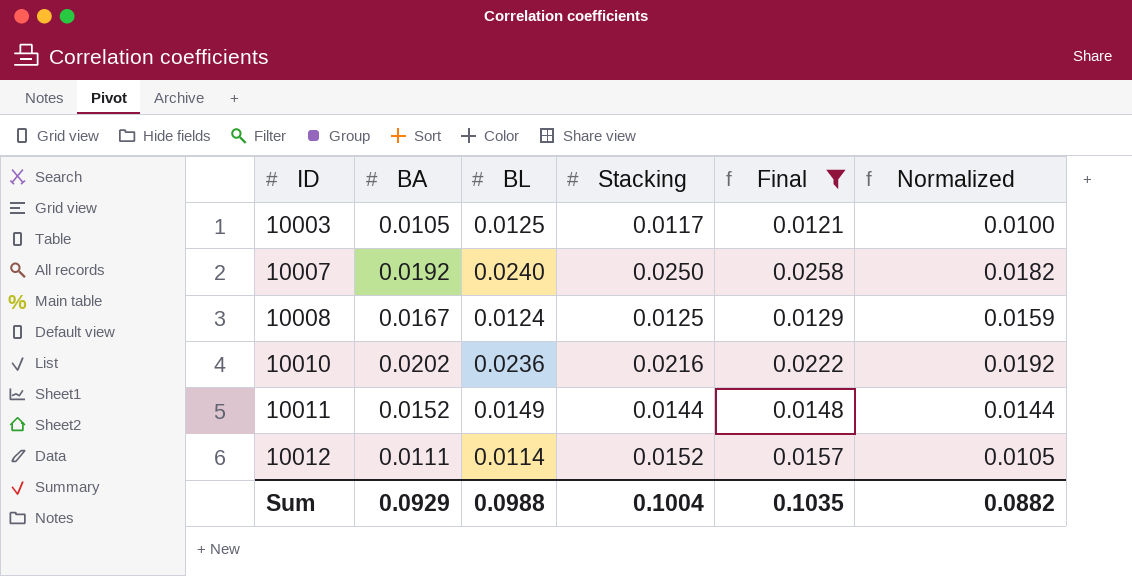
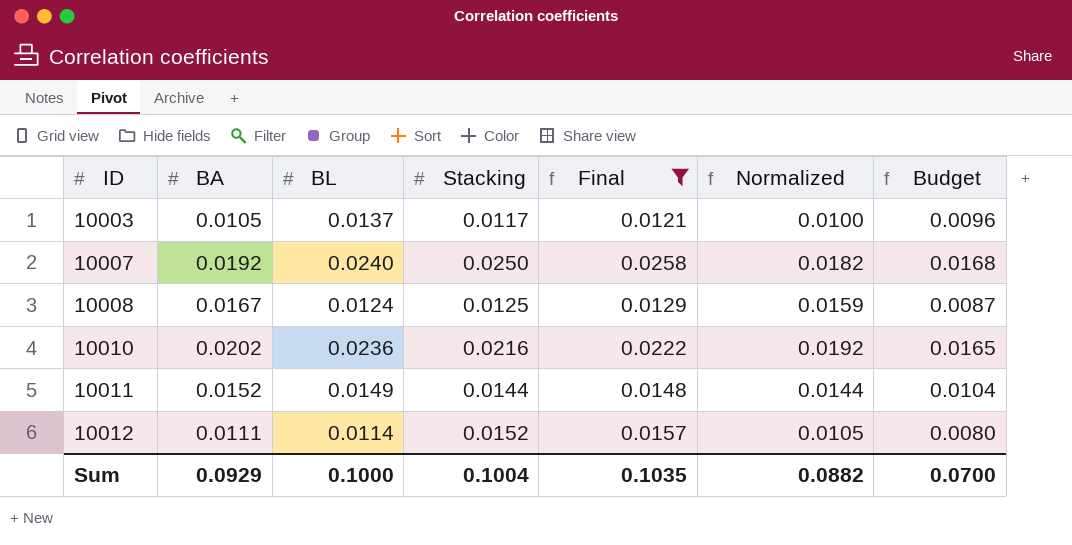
column Budget | formula: none -> [BL] * 0.7
10003 | BL: 0.0125 -> 0.0137
Sum | BL: 0.0988 -> 0.1000

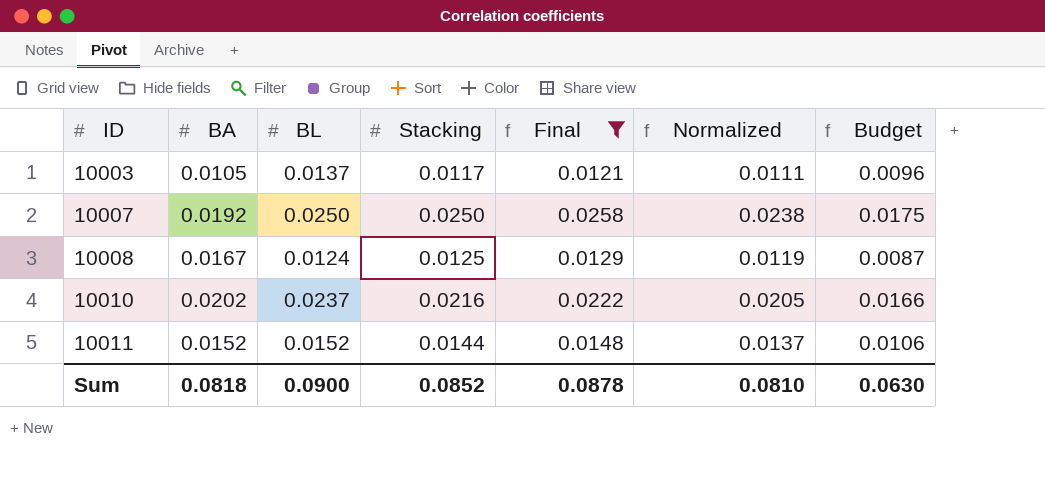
column Normalized | formula: [BA] * 0.95 -> [Stacking] * 0.95
row 10012: 0.0111 | 0.0114 | 0.0152 | 0.0157 | 0.0105 | 0.0080 -> none
10007 | BL: 0.0240 -> 0.0250
10007 | Budget: 0.0168 -> 0.0175
10010 | BL: 0.0236 -> 0.0237
10010 | Budget: 0.0165 -> 0.0166
10011 | BL: 0.0149 -> 0.0152
10011 | Budget: 0.0104 -> 0.0106
Sum | BA: 0.0929 -> 0.0818
Sum | BL: 0.1000 -> 0.0900
Sum | Stacking: 0.1004 -> 0.0852
Sum | Final: 0.1035 -> 0.0878
Sum | Normalized: 0.0882 -> 0.0810
Sum | Budget: 0.0700 -> 0.0630

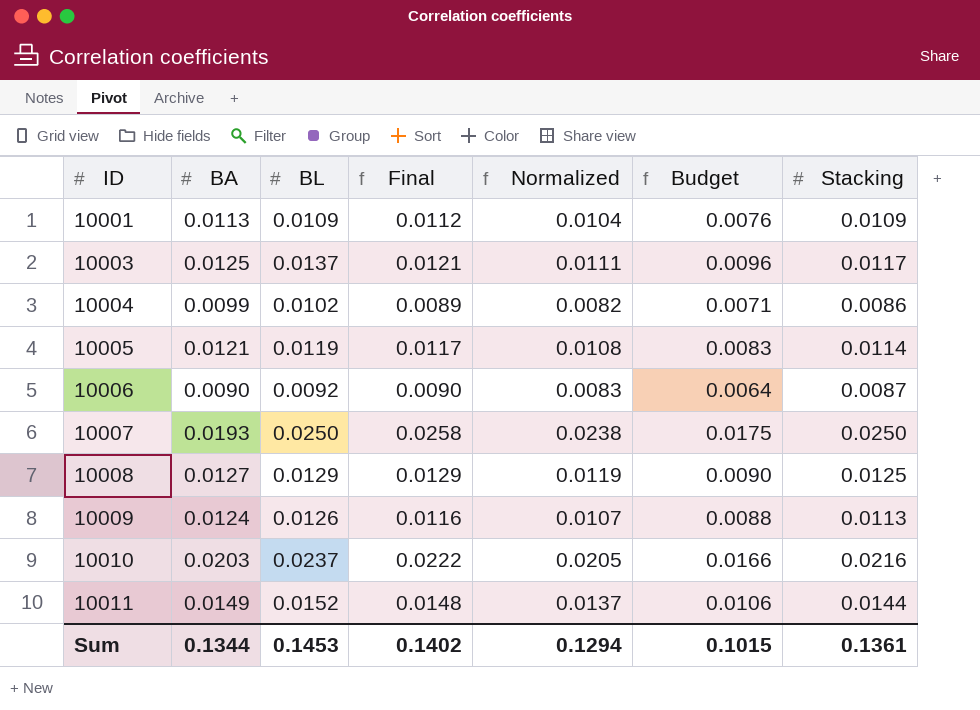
filter: Final >= 0.0121 -> none
column Stacking | position: 4 -> 7
10003 | BA: 0.0105 -> 0.0125
10007 | BA: 0.0192 -> 0.0193
10008 | BA: 0.0167 -> 0.0127
10008 | BL: 0.0124 -> 0.0129
10008 | Budget: 0.0087 -> 0.0090
10010 | BA: 0.0202 -> 0.0203
10011 | BA: 0.0152 -> 0.0149
Sum | BA: 0.0818 -> 0.1344
Sum | BL: 0.0900 -> 0.1453
Sum | Final: 0.0878 -> 0.1402
Sum | Normalized: 0.0810 -> 0.1294
Sum | Budget: 0.0630 -> 0.1015
Sum | Stacking: 0.0852 -> 0.1361

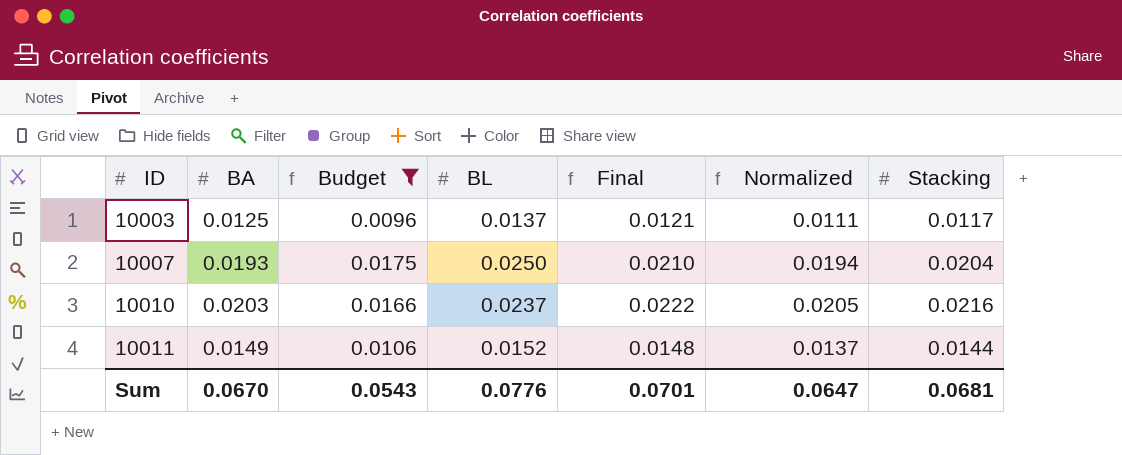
filter: none -> Budget >= 0.0096
column Budget | position: 6 -> 3
10007 | Final: 0.0258 -> 0.0210
10007 | Normalized: 0.0238 -> 0.0194
10007 | Stacking: 0.0250 -> 0.0204
Sum | BA: 0.1344 -> 0.0670
Sum | Budget: 0.1015 -> 0.0543
Sum | BL: 0.1453 -> 0.0776
Sum | Final: 0.1402 -> 0.0701
Sum | Normalized: 0.1294 -> 0.0647
Sum | Stacking: 0.1361 -> 0.0681

